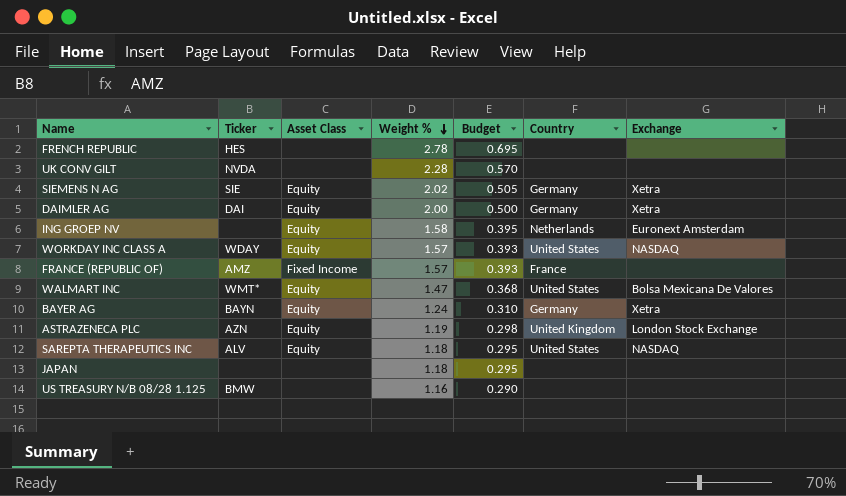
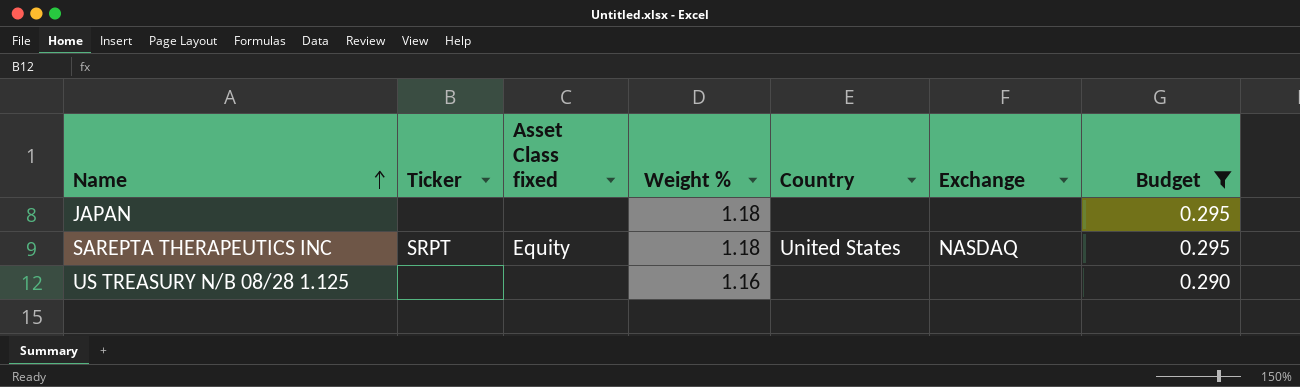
filter: none -> Budget <= 0.295
row order: Weight % descending -> Name ascending
column name: Asset Class -> Asset Class fixed
column Budget | position: 5 -> 7
SAREPTA THERAPEUTICS INC | Ticker: ALV -> SRPT
US TREASURY N/B 08/28 1.125 | Ticker: BMW -> none

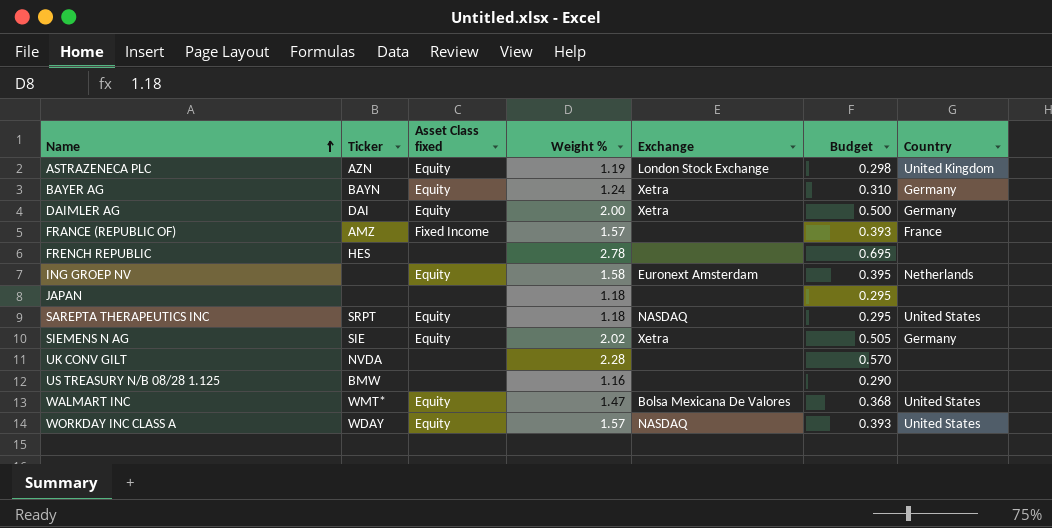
filter: Budget <= 0.295 -> none
column Country | position: 5 -> 7
US TREASURY N/B 08/28 1.125 | Ticker: none -> BMW

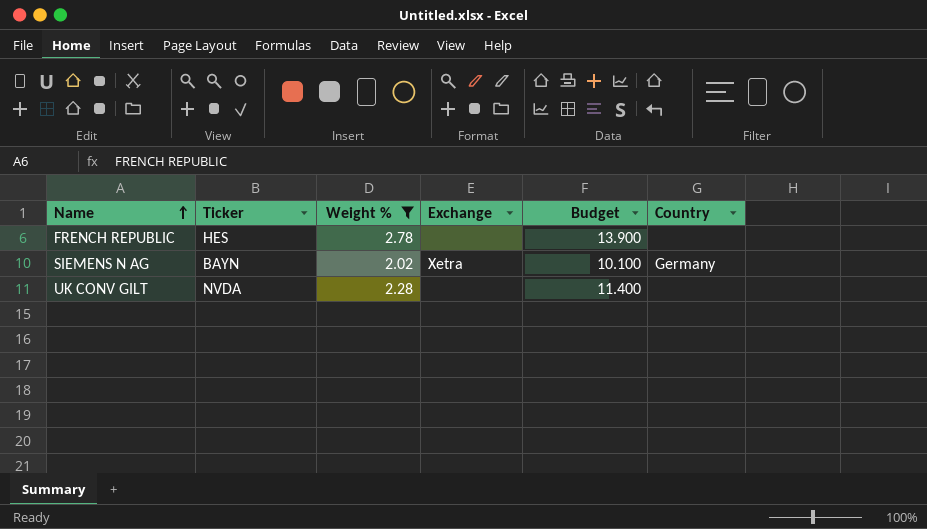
filter: none -> Weight % >= 2.02
column Asset Class fixed | position: 3 -> none
column Budget | formula: [Weight %] * 0.25 -> [Weight %] * 5
SIEMENS N AG | Ticker: SIE -> BAYN

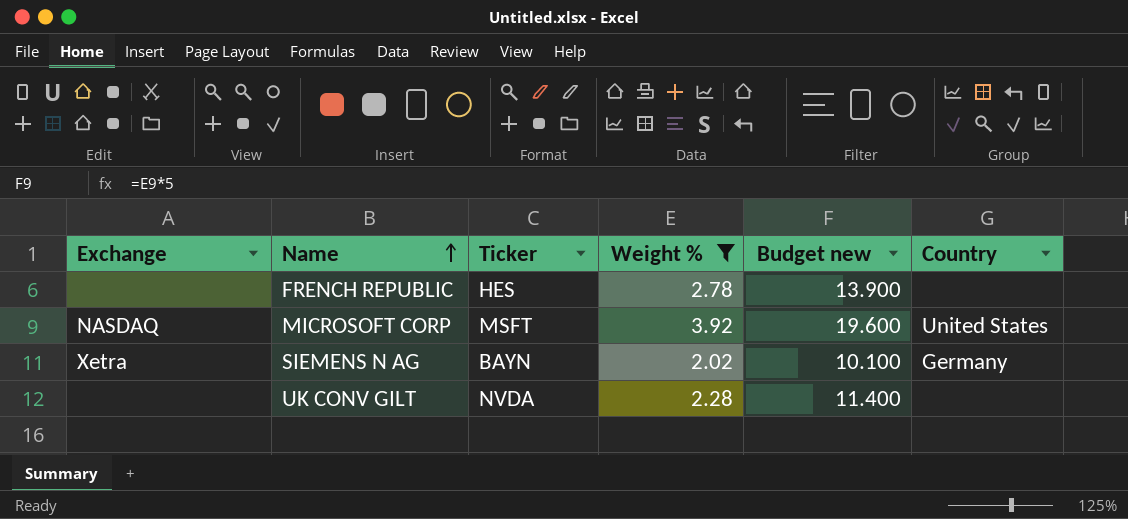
column Exchange | position: 4 -> 1
column name: Budget -> Budget new
row MICROSOFT CORP: none -> NASDAQ | MSFT | 3.92 | 19.600 | United States

